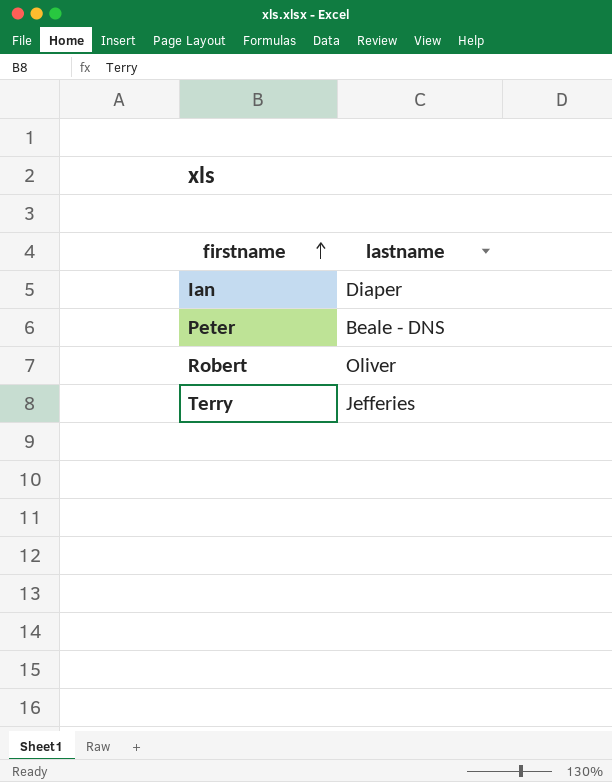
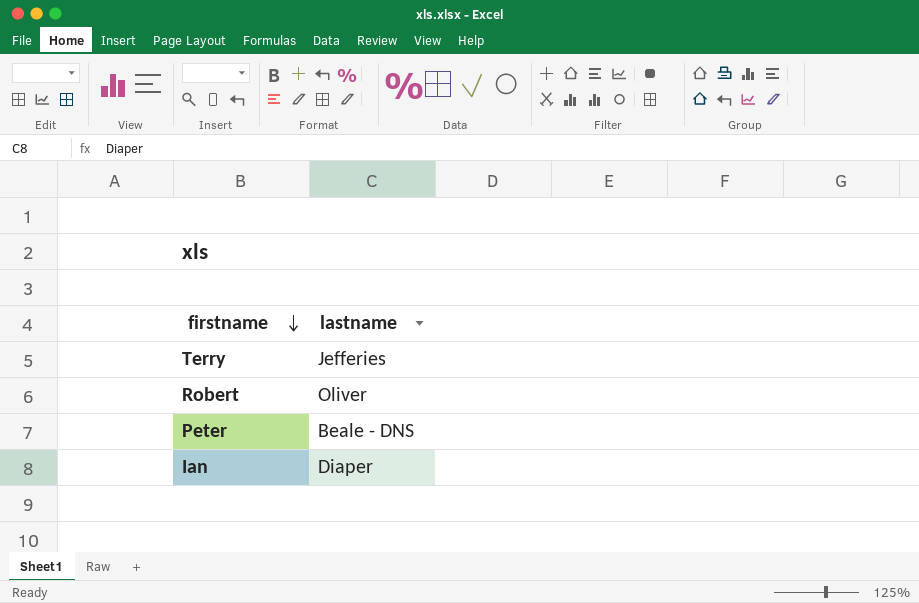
row order: firstname ascending -> firstname descending

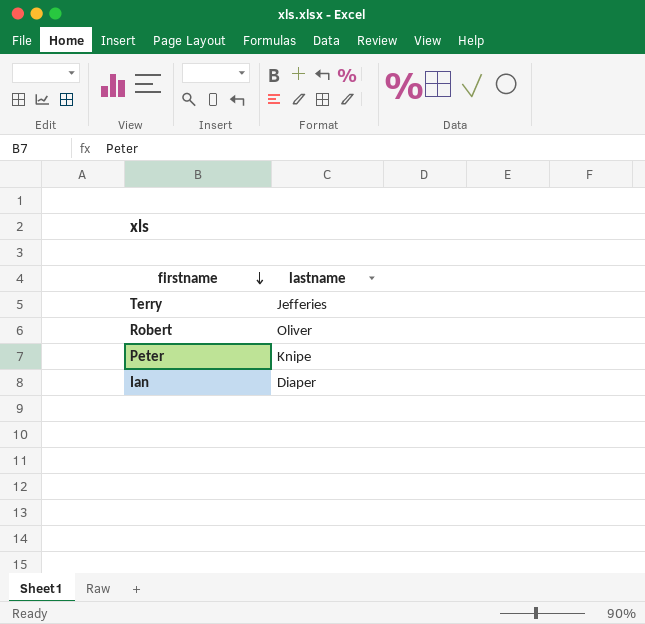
Peter | lastname: Beale - DNS -> Knipe

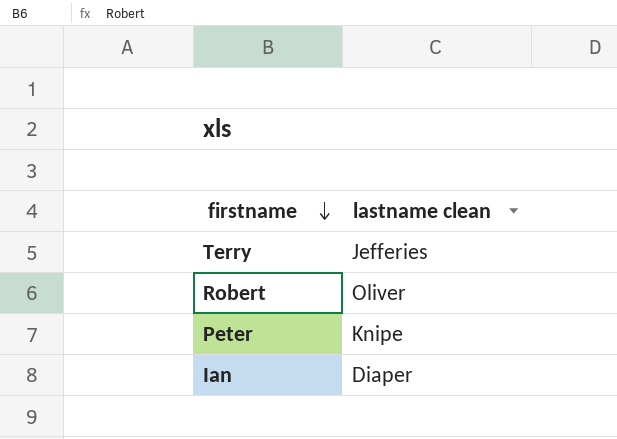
column name: lastname -> lastname clean

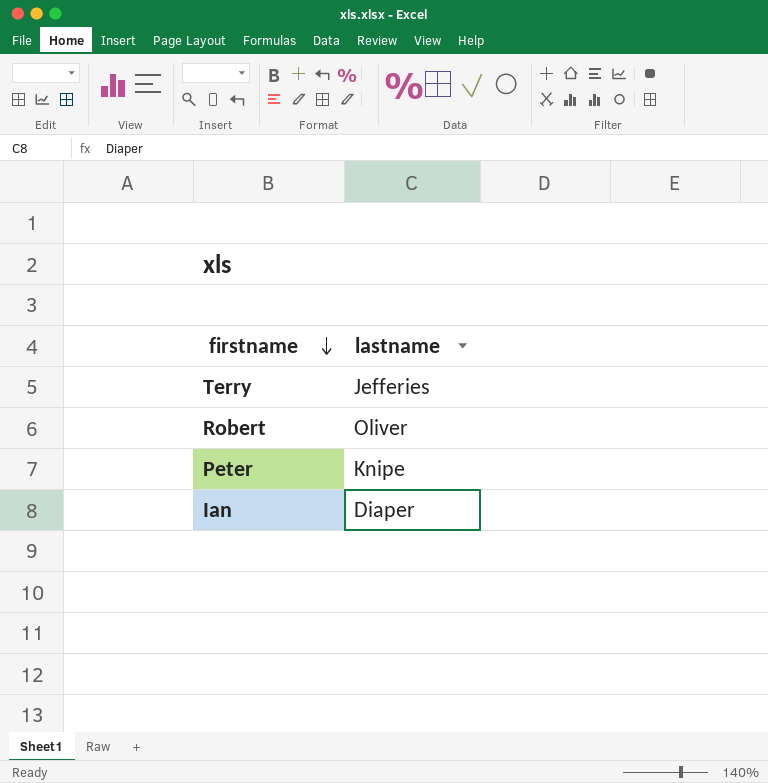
column name: lastname clean -> lastname

